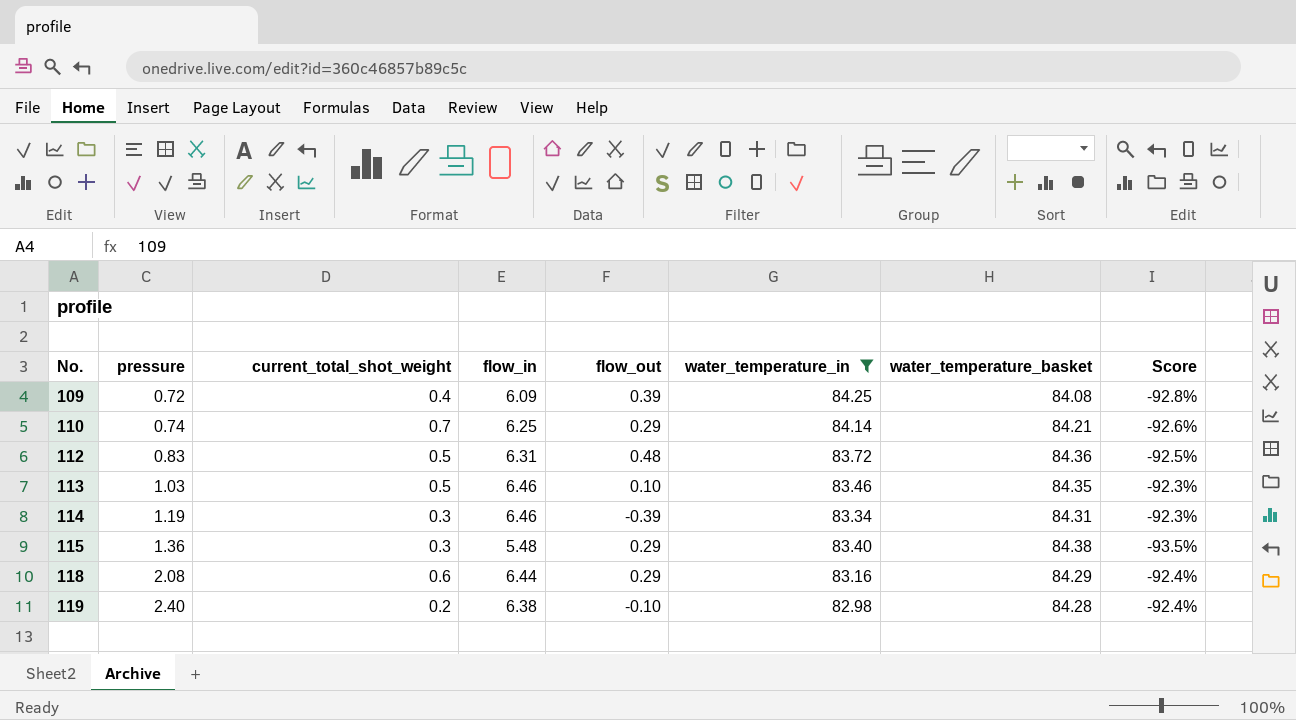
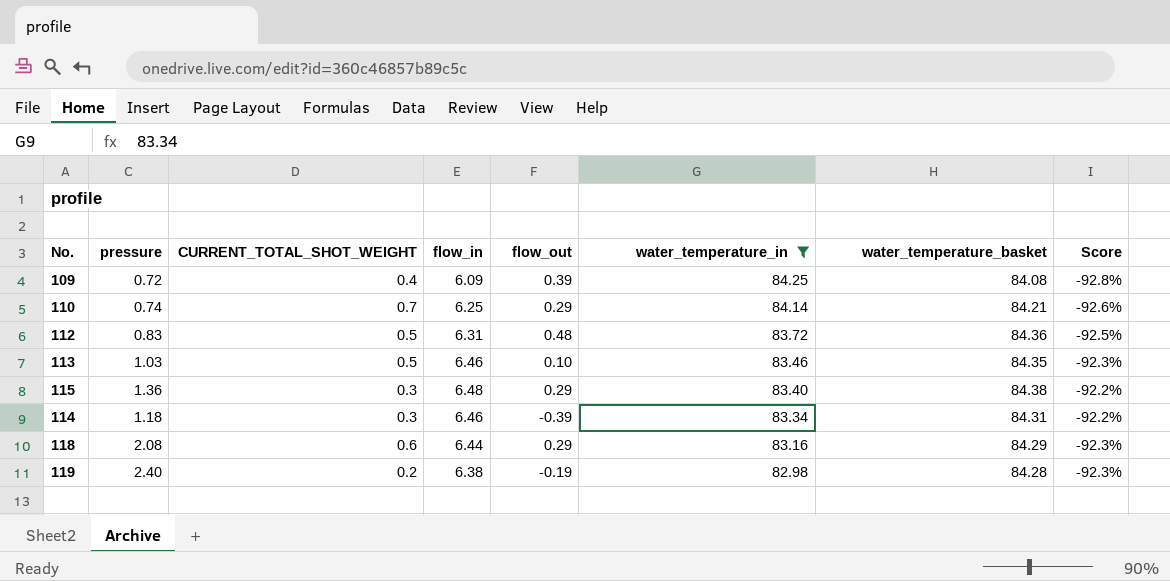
row order: No. ascending -> water_temperature_in descending
column name: current_total_shot_weight -> CURRENT_TOTAL_SHOT_WEIGHT
column Score | formula: ([flow_in] - [water_temperature_basket]) / [water_temperature_basket] -> ([flow_in] - [water_temperature_in]) / [water_temperature_in]
115 | flow_in: 5.48 -> 6.48
114 | pressure: 1.19 -> 1.18
119 | flow_out: -0.10 -> -0.19

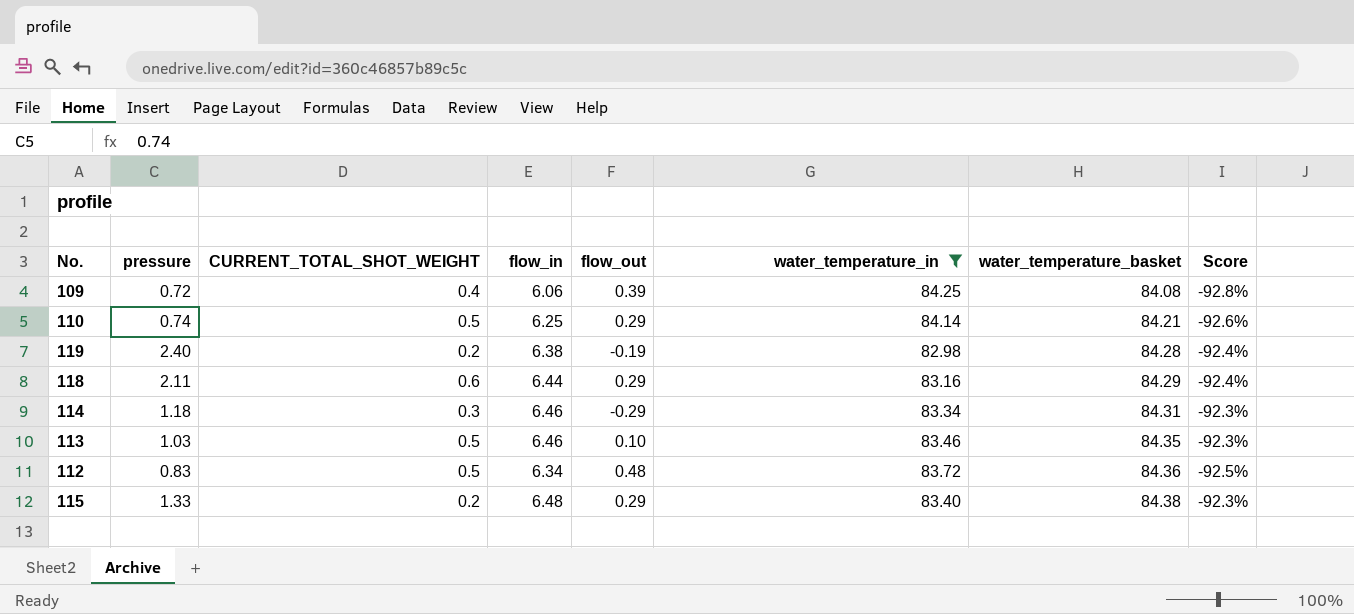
row order: water_temperature_in descending -> water_temperature_basket ascending
column Score | formula: ([flow_in] - [water_temperature_in]) / [water_temperature_in] -> ([flow_in] - [water_temperature_basket]) / [water_temperature_basket]
109 | flow_in: 6.09 -> 6.06
110 | CURRENT_TOTAL_SHOT_WEIGHT: 0.7 -> 0.5
118 | pressure: 2.08 -> 2.11
114 | flow_out: -0.39 -> -0.29
112 | flow_in: 6.31 -> 6.34
115 | pressure: 1.36 -> 1.33
115 | CURRENT_TOTAL_SHOT_WEIGHT: 0.3 -> 0.2

